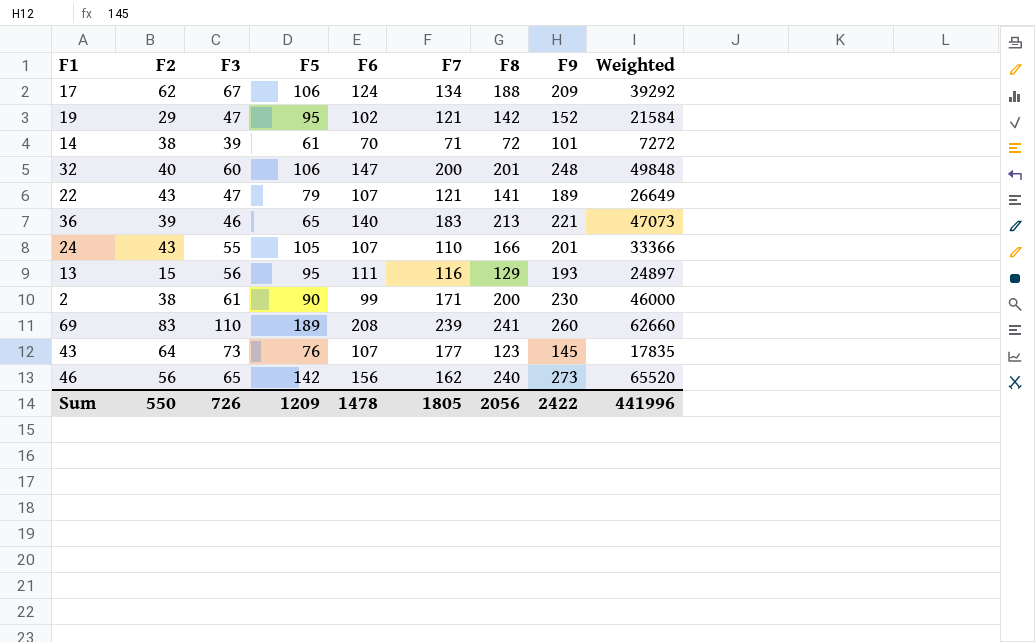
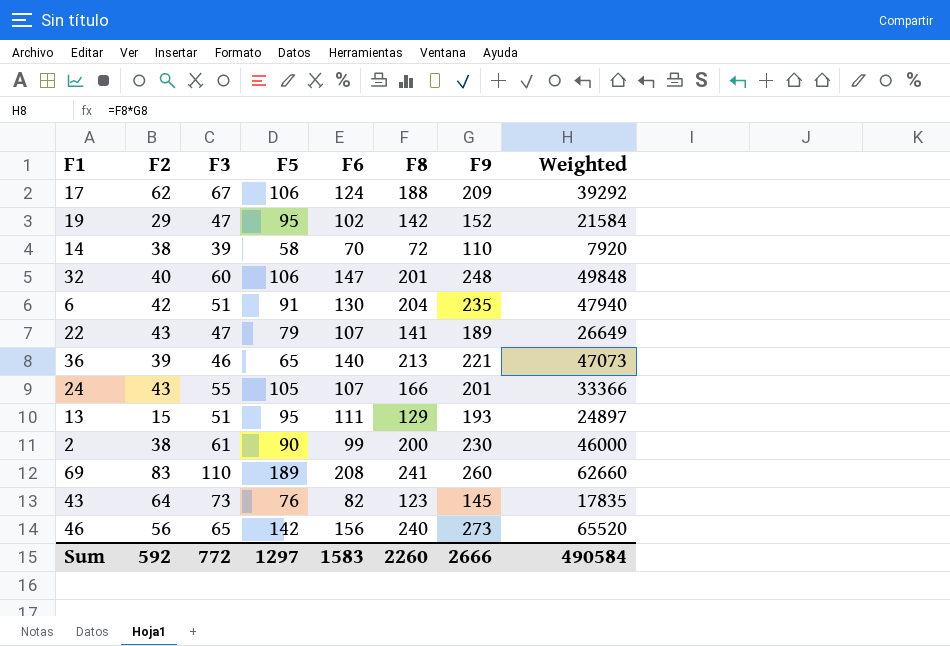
column F7 | position: 6 -> none
14 | F5: 61 -> 58
14 | F9: 101 -> 110
14 | Weighted: 7272 -> 7920
row 6: none -> 42 | 51 | 91 | 130 | 204 | 235 | 47940
13 | F3: 56 -> 51
43 | F6: 107 -> 82
Sum | F2: 550 -> 592
Sum | F3: 726 -> 772
Sum | F5: 1209 -> 1297
Sum | F6: 1478 -> 1583
Sum | F8: 2056 -> 2260
Sum | F9: 2422 -> 2666
Sum | Weighted: 441996 -> 490584

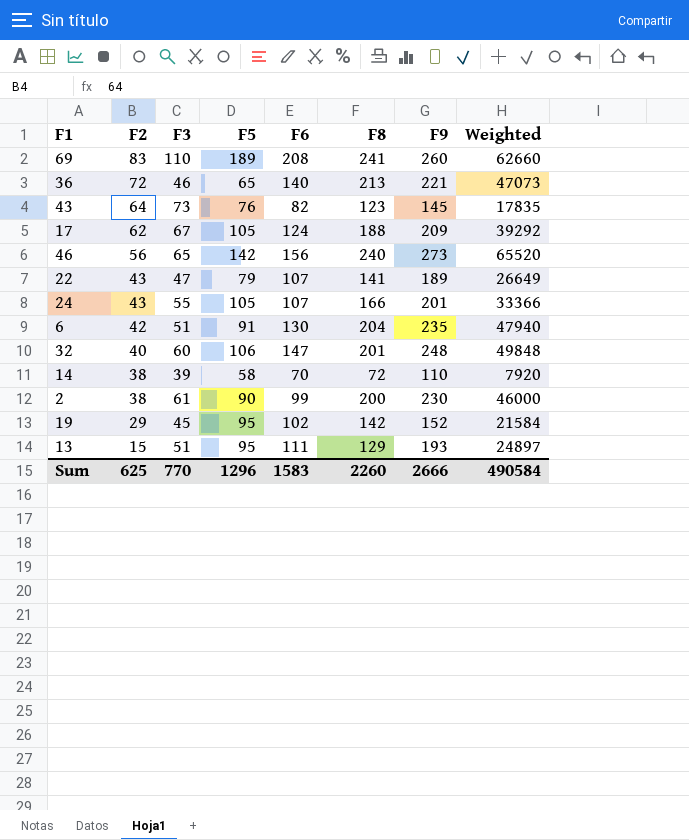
row order: none -> F2 descending
36 | F2: 39 -> 72
17 | F5: 106 -> 105
19 | F3: 47 -> 45
Sum | F2: 592 -> 625
Sum | F3: 772 -> 770
Sum | F5: 1297 -> 1296

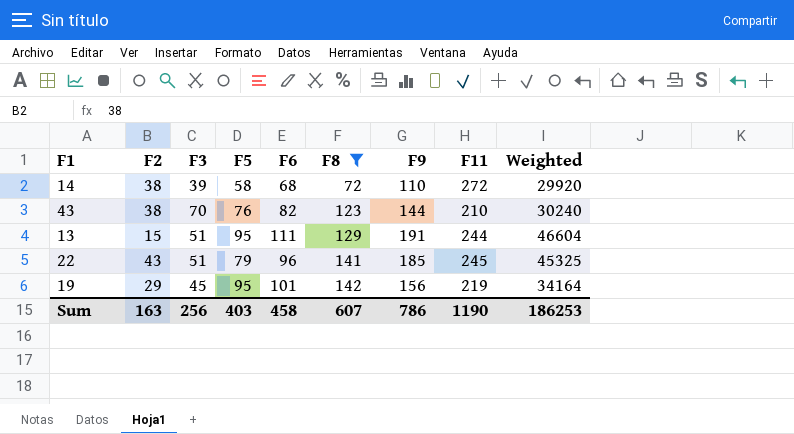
filter: none -> F8 <= 142
row order: F2 descending -> F8 ascending
column F11 | position: none -> 8
column Weighted | formula: [F8] * [F9] -> [F9] * [F11]
14 | F6: 70 -> 68
43 | F2: 64 -> 38
43 | F3: 73 -> 70
43 | F9: 145 -> 144
13 | F9: 193 -> 191
22 | F3: 47 -> 51
22 | F6: 107 -> 96
22 | F9: 189 -> 185
19 | F6: 102 -> 101
19 | F9: 152 -> 156
Sum | F2: 625 -> 163
Sum | F3: 770 -> 256
Sum | F5: 1296 -> 403
Sum | F6: 1583 -> 458
Sum | F8: 2260 -> 607
Sum | F9: 2666 -> 786
Sum | Weighted: 490584 -> 186253

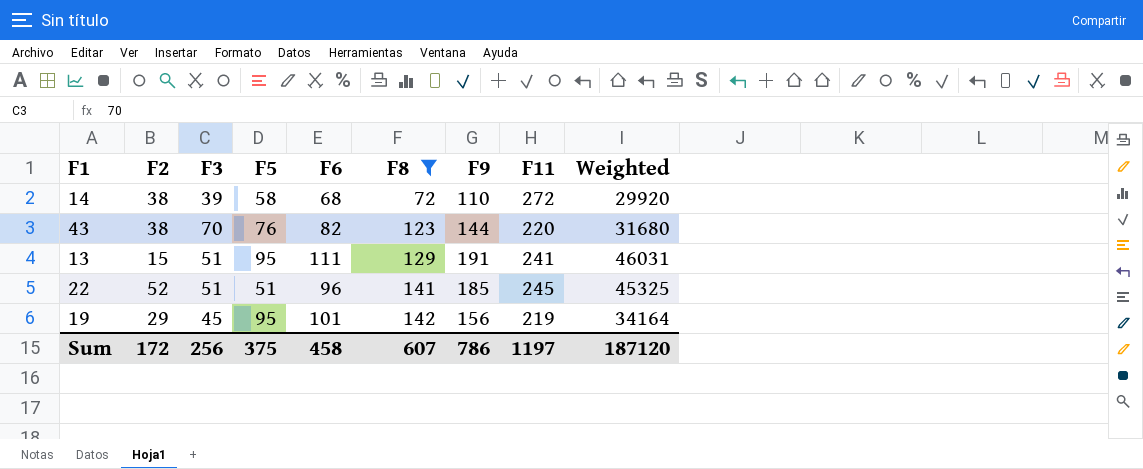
43 | F11: 210 -> 220
43 | Weighted: 30240 -> 31680
13 | F11: 244 -> 241
13 | Weighted: 46604 -> 46031
22 | F2: 43 -> 52
22 | F5: 79 -> 51
Sum | F2: 163 -> 172
Sum | F5: 403 -> 375
Sum | F11: 1190 -> 1197
Sum | Weighted: 186253 -> 187120

